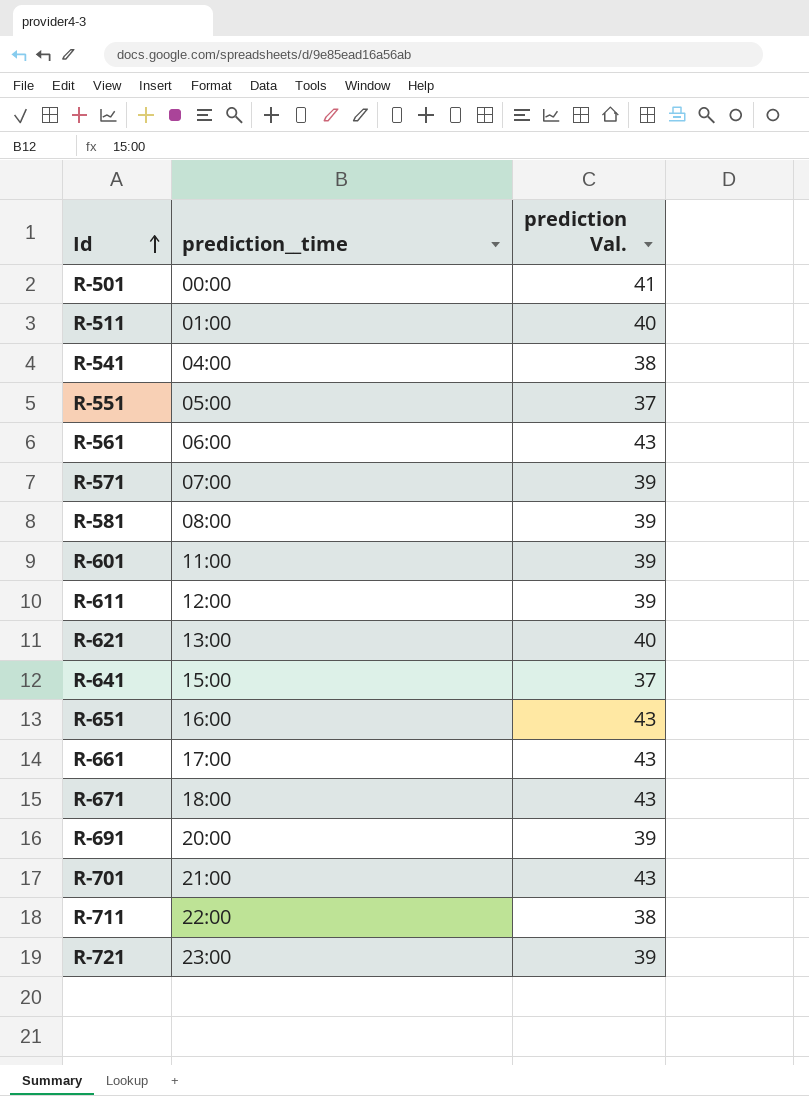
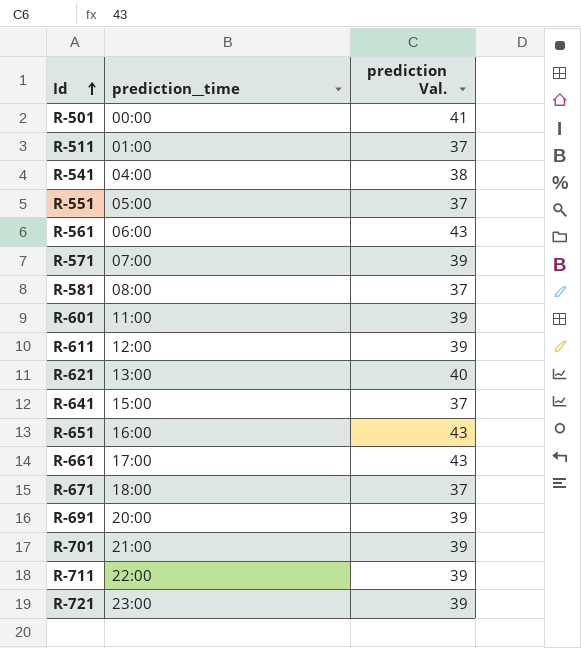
R-511 | prediction Val.: 40 -> 37
R-581 | prediction Val.: 39 -> 37
R-671 | prediction Val.: 43 -> 37
R-701 | prediction Val.: 43 -> 39
R-711 | prediction Val.: 38 -> 39

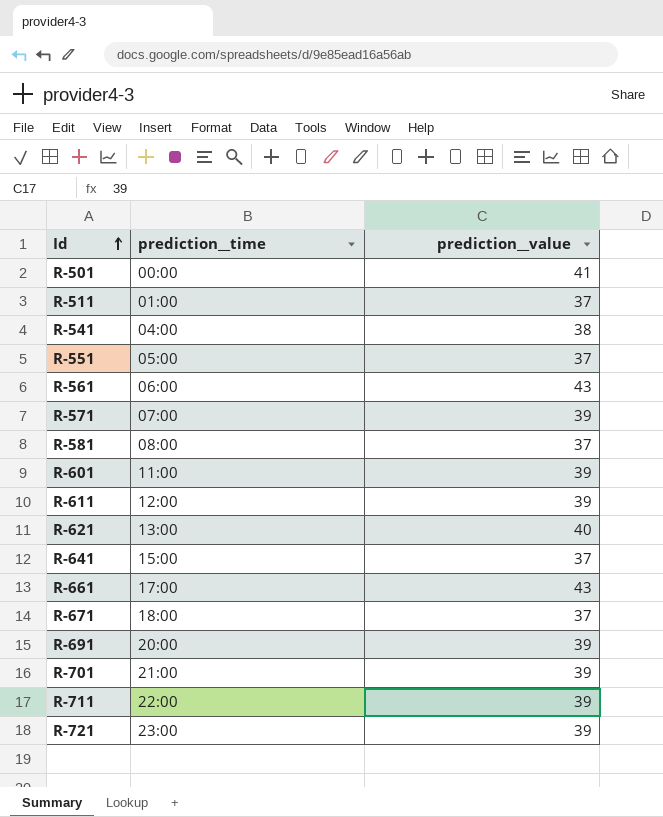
column name: prediction Val. -> prediction__value
row R-651: 16:00 | 43 -> none

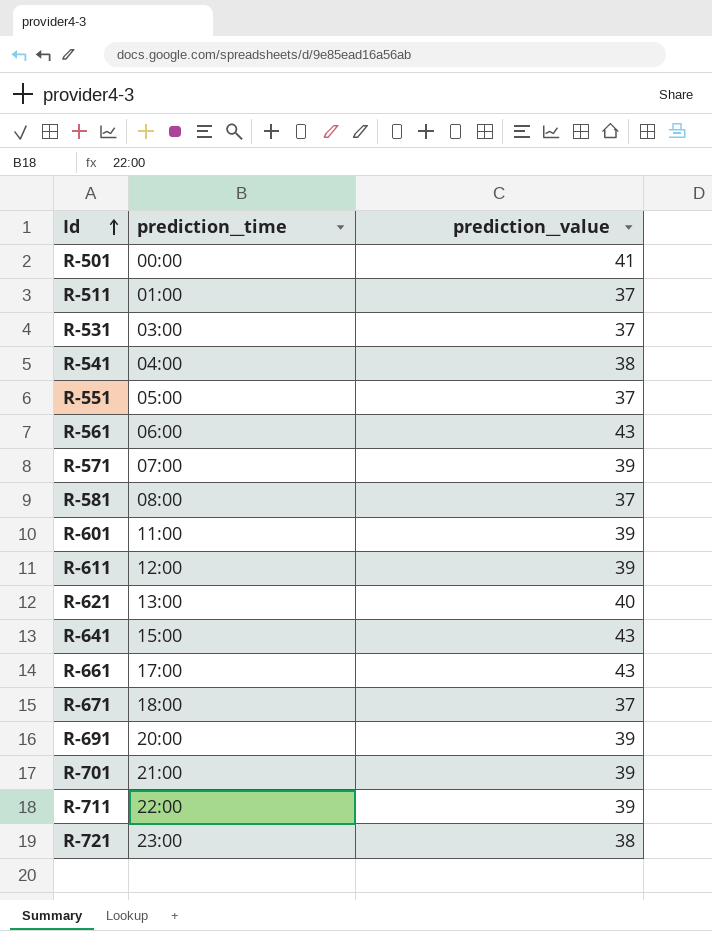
row R-531: none -> 03:00 | 37
R-641 | prediction__value: 37 -> 43
R-721 | prediction__value: 39 -> 38

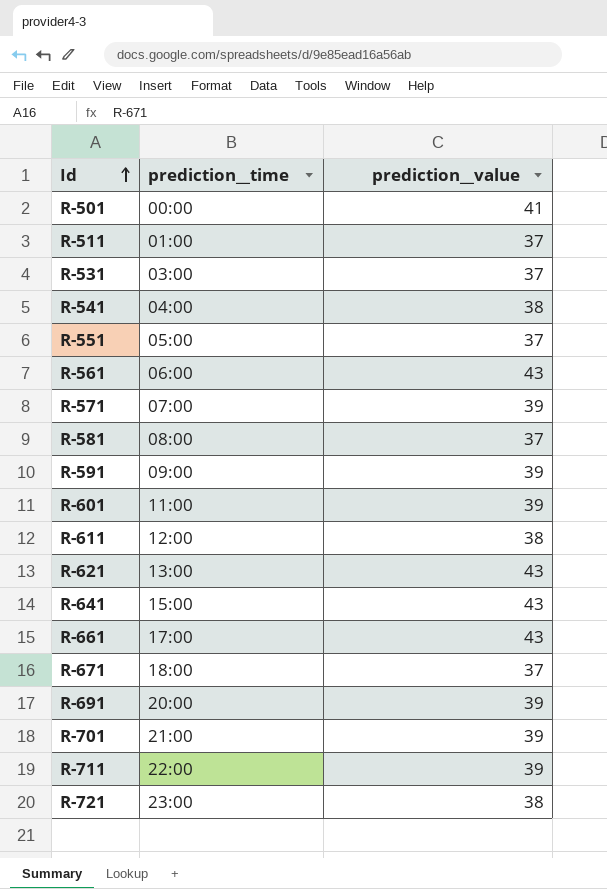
row R-591: none -> 09:00 | 39
R-611 | prediction__value: 39 -> 38
R-621 | prediction__value: 40 -> 43

